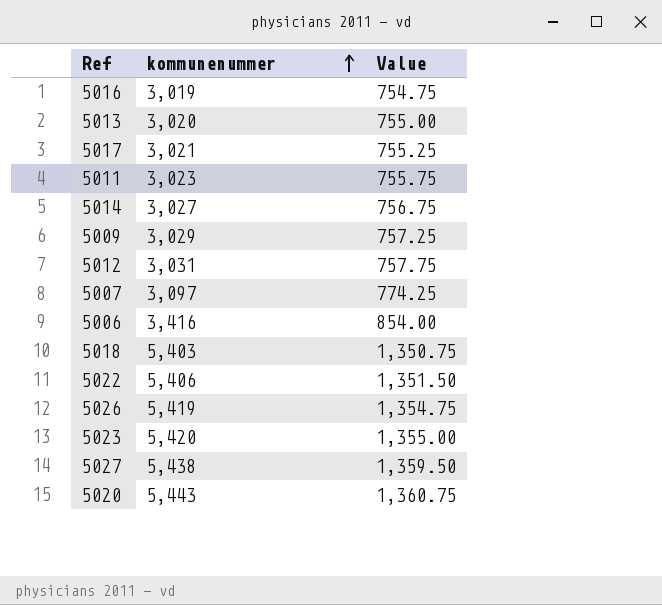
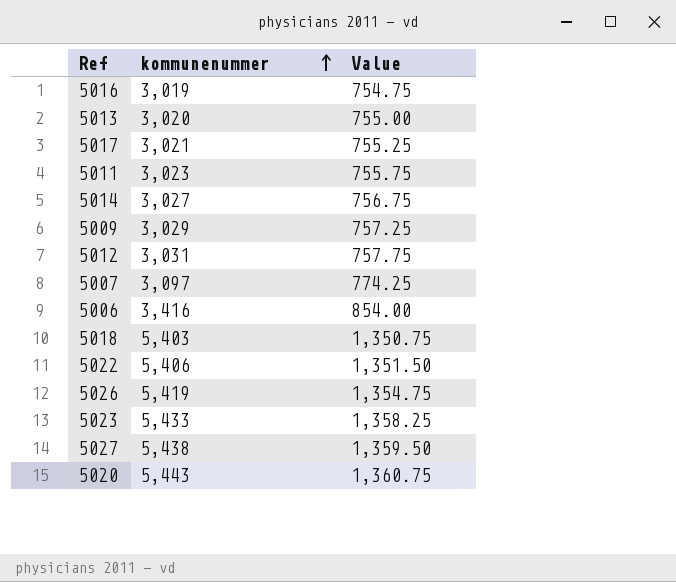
5023 | kommunenummer: 5,420 -> 5,433
5023 | Value: 1,355.00 -> 1,358.25

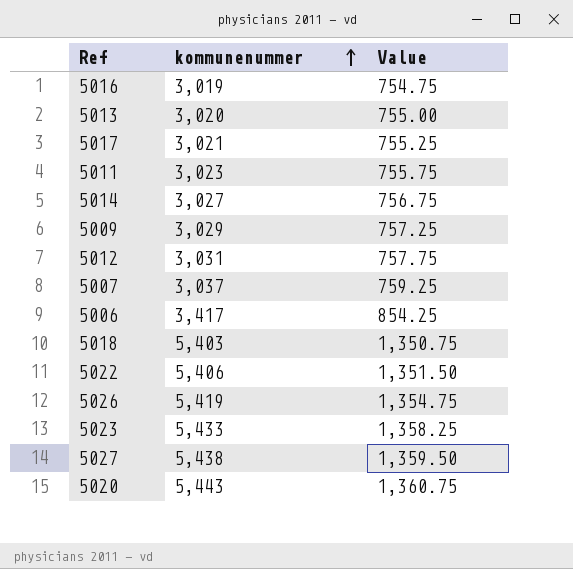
5007 | kommunenummer: 3,097 -> 3,037
5007 | Value: 774.25 -> 759.25
5006 | kommunenummer: 3,416 -> 3,417
5006 | Value: 854.00 -> 854.25

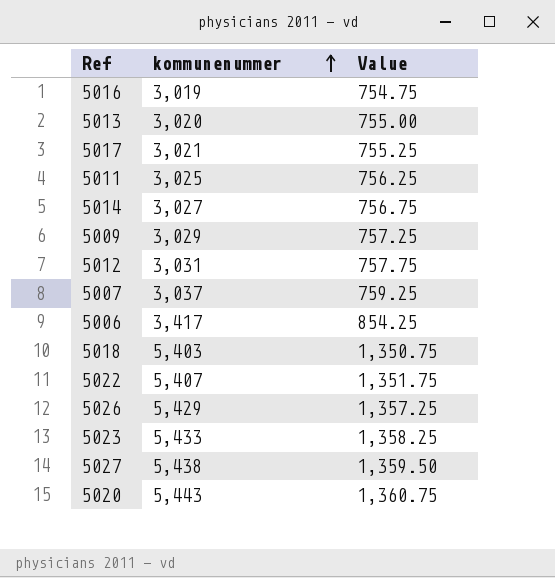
5011 | kommunenummer: 3,023 -> 3,025
5011 | Value: 755.75 -> 756.25
5022 | kommunenummer: 5,406 -> 5,407
5022 | Value: 1,351.50 -> 1,351.75
5026 | kommunenummer: 5,419 -> 5,429
5026 | Value: 1,354.75 -> 1,357.25

